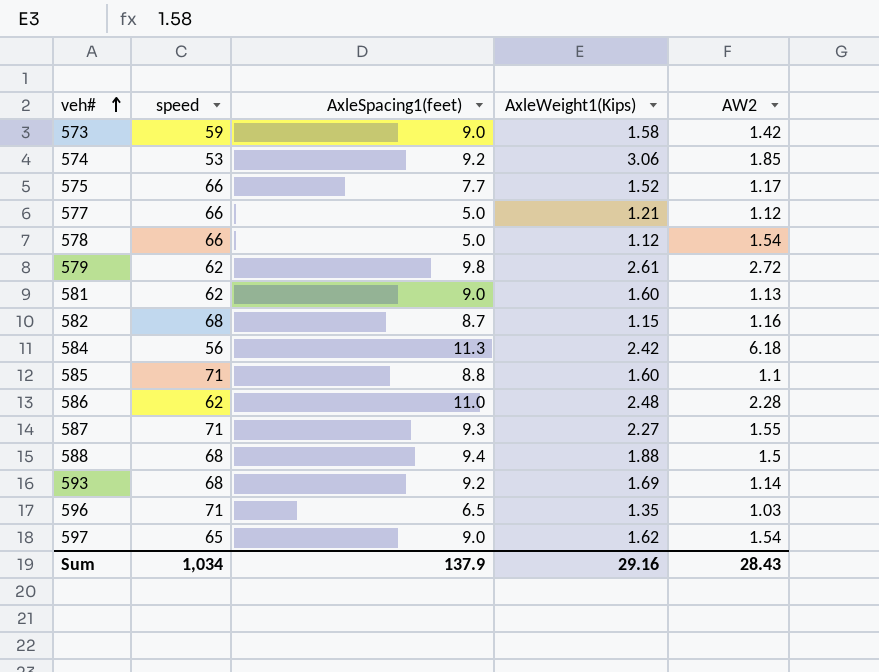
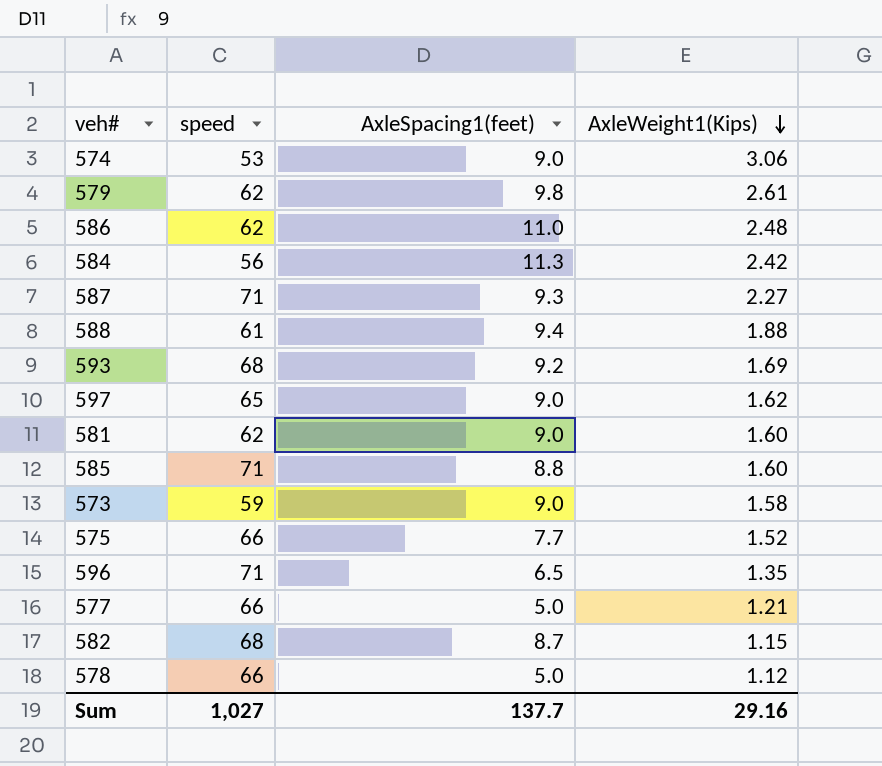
row order: veh# ascending -> AxleWeight1(Kips) descending
column AW2 | position: 5 -> none
574 | AxleSpacing1(feet): 9.2 -> 9.0
588 | speed: 68 -> 61
Sum | speed: 1,034 -> 1,027
Sum | AxleSpacing1(feet): 137.9 -> 137.7

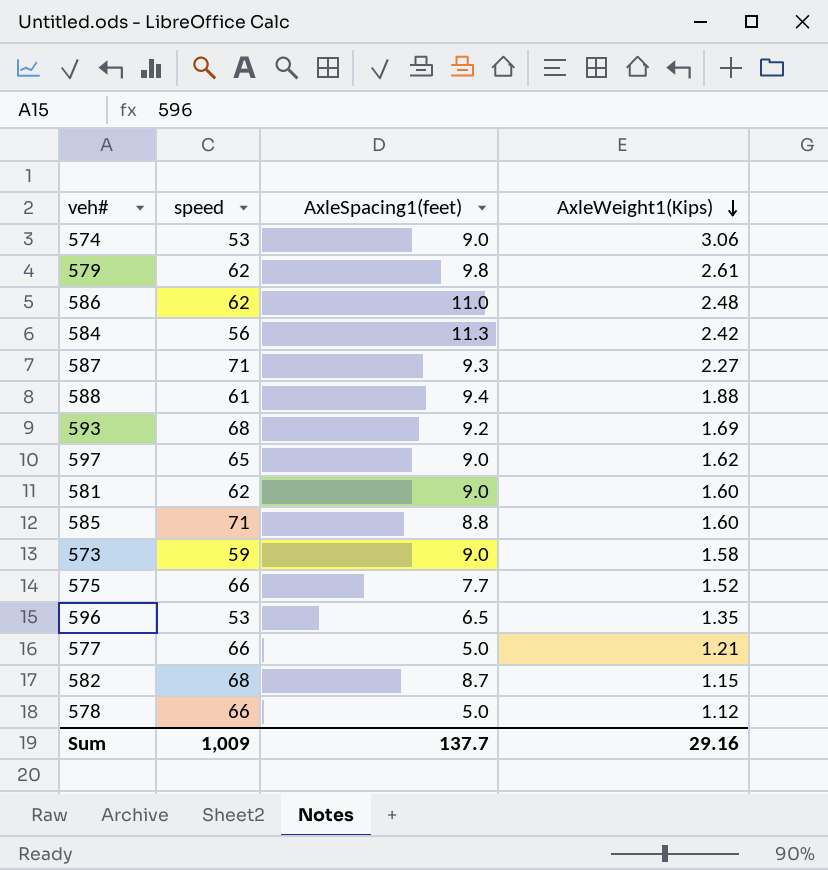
596 | speed: 71 -> 53
Sum | speed: 1,027 -> 1,009

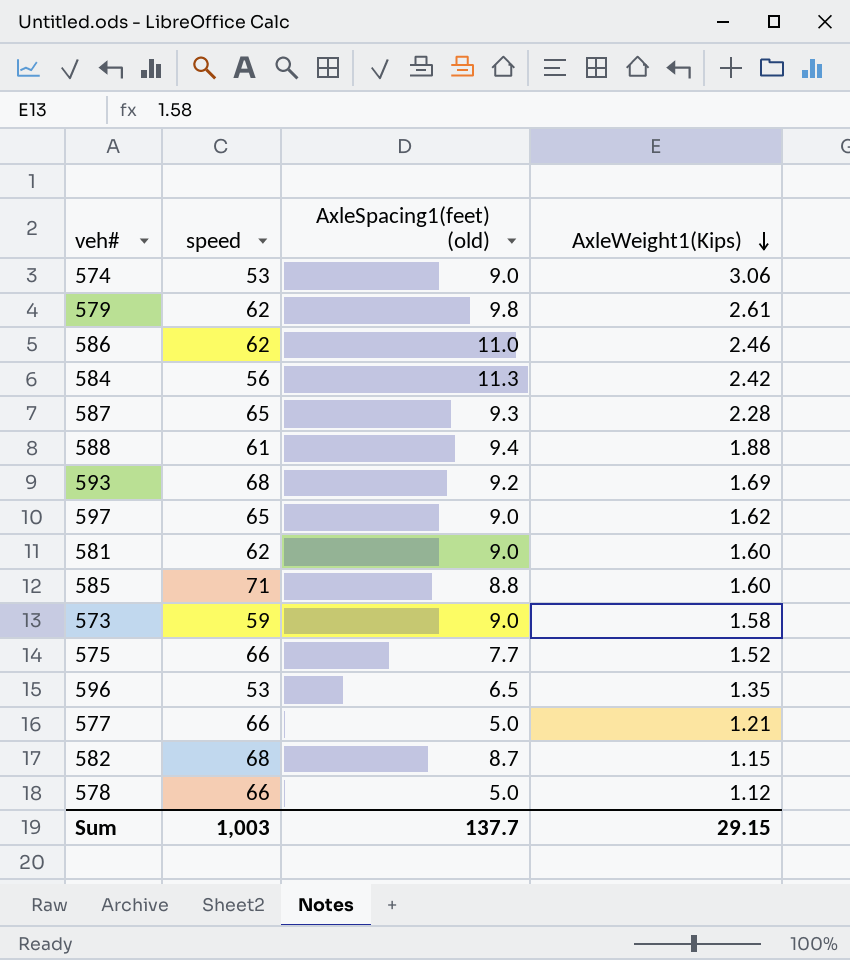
column name: AxleSpacing1(feet) -> AxleSpacing1(feet) (old)
586 | AxleWeight1(Kips): 2.48 -> 2.46
587 | speed: 71 -> 65
587 | AxleWeight1(Kips): 2.27 -> 2.28
Sum | speed: 1,009 -> 1,003
Sum | AxleWeight1(Kips): 29.16 -> 29.15

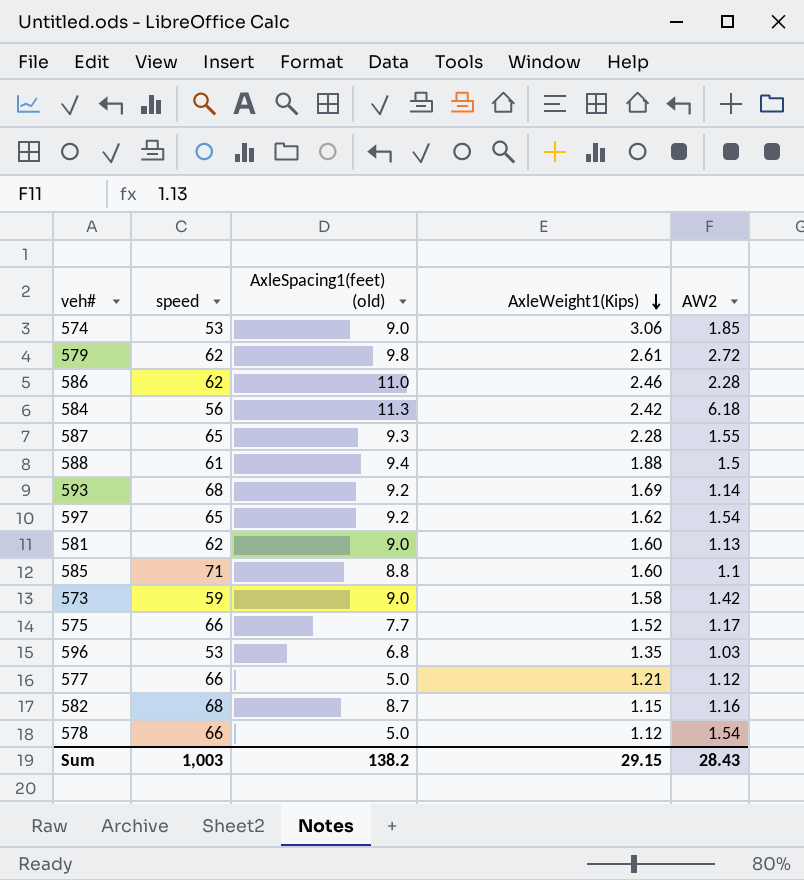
column AW2 | position: none -> 5
597 | AxleSpacing1(feet) (old): 9.0 -> 9.2
596 | AxleSpacing1(feet) (old): 6.5 -> 6.8
Sum | AxleSpacing1(feet) (old): 137.7 -> 138.2

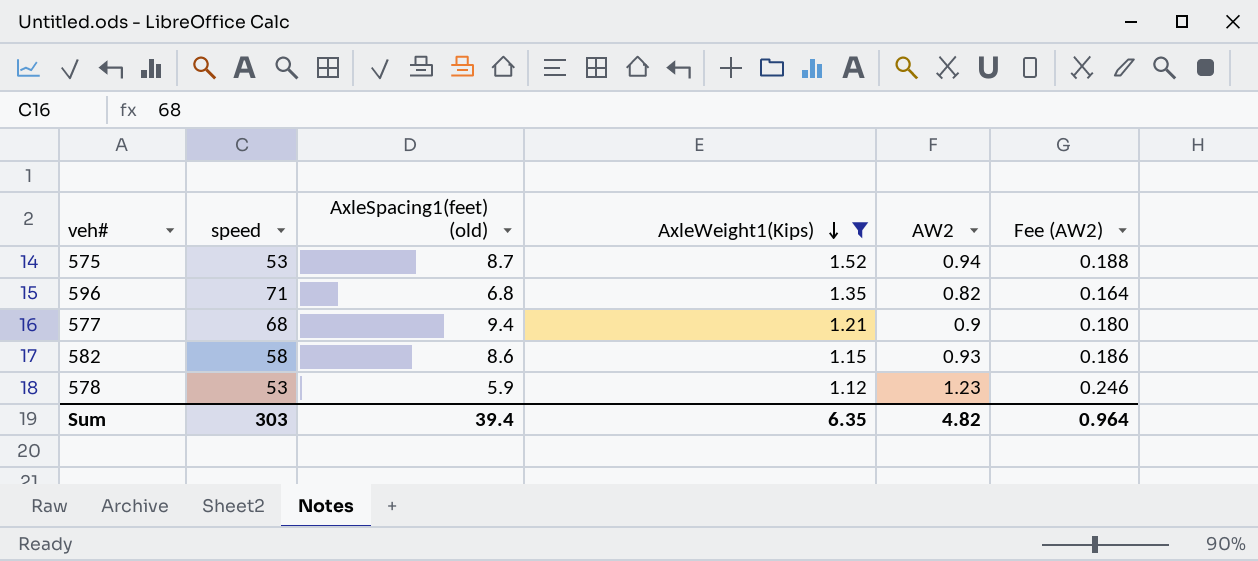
filter: none -> AxleWeight1(Kips) <= 1.52
column Fee (AW2) | formula: none -> [AW2] * 0.2
575 | speed: 66 -> 53
575 | AxleSpacing1(feet) (old): 7.7 -> 8.7
575 | AW2: 1.17 -> 0.94
596 | speed: 53 -> 71
596 | AW2: 1.03 -> 0.82
577 | speed: 66 -> 68
577 | AxleSpacing1(feet) (old): 5.0 -> 9.4
577 | AW2: 1.12 -> 0.9
582 | speed: 68 -> 58
582 | AxleSpacing1(feet) (old): 8.7 -> 8.6
582 | AW2: 1.16 -> 0.93
578 | speed: 66 -> 53
578 | AxleSpacing1(feet) (old): 5.0 -> 5.9
578 | AW2: 1.54 -> 1.23
Sum | speed: 1,003 -> 303
Sum | AxleSpacing1(feet) (old): 138.2 -> 39.4
Sum | AxleWeight1(Kips): 29.15 -> 6.35
Sum | AW2: 28.43 -> 4.82

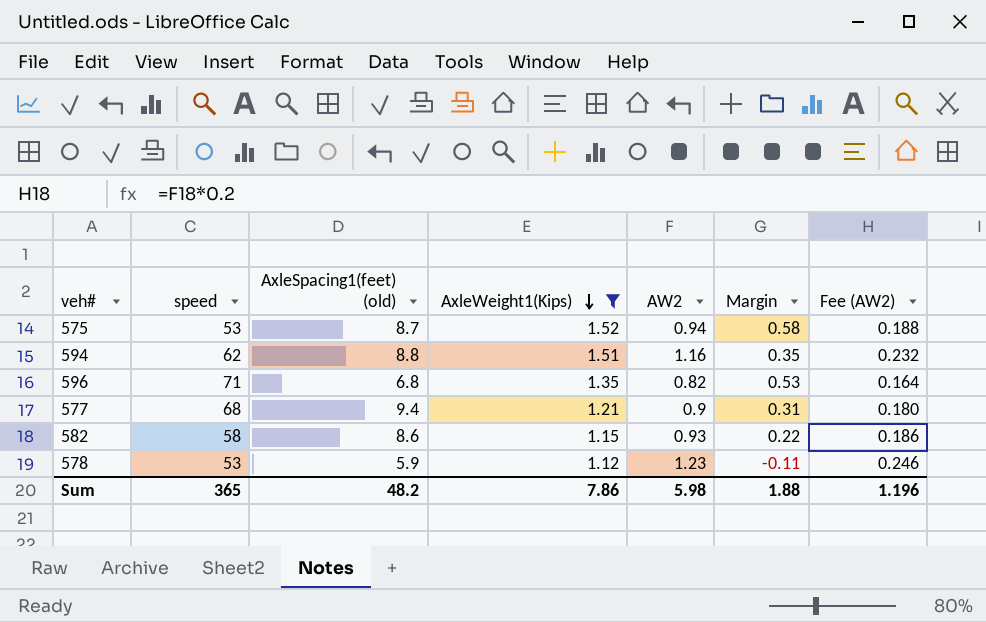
column Margin | formula: none -> [AxleWeight1(Kips)] - [AW2]
row 594: none -> 62 | 8.8 | 1.51 | 1.16 | 0.35 | 0.232
Sum | speed: 303 -> 365
Sum | AxleSpacing1(feet) (old): 39.4 -> 48.2
Sum | AxleWeight1(Kips): 6.35 -> 7.86
Sum | AW2: 4.82 -> 5.98
Sum | Fee (AW2): 0.964 -> 1.196

